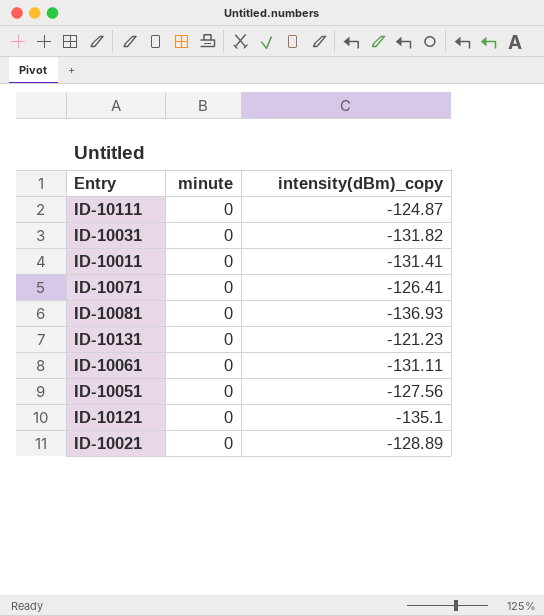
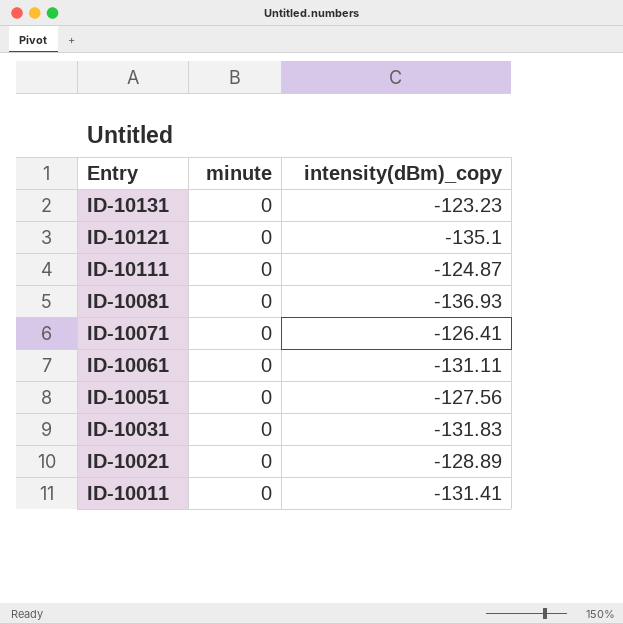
row order: none -> Entry descending
ID-10131 | intensity(dBm)_copy: -121.23 -> -123.23
ID-10031 | intensity(dBm)_copy: -131.82 -> -131.83

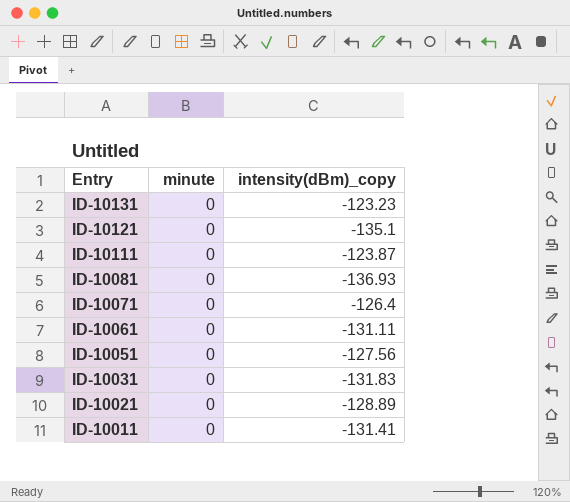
ID-10111 | intensity(dBm)_copy: -124.87 -> -123.87
ID-10071 | intensity(dBm)_copy: -126.41 -> -126.4

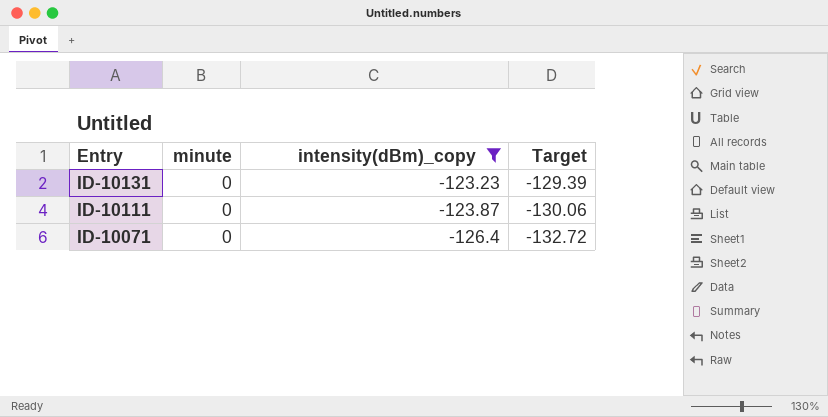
filter: none -> intensity(dBm)_copy >= -126.4
column Target | formula: none -> [intensity(dBm)_copy] * 1.05

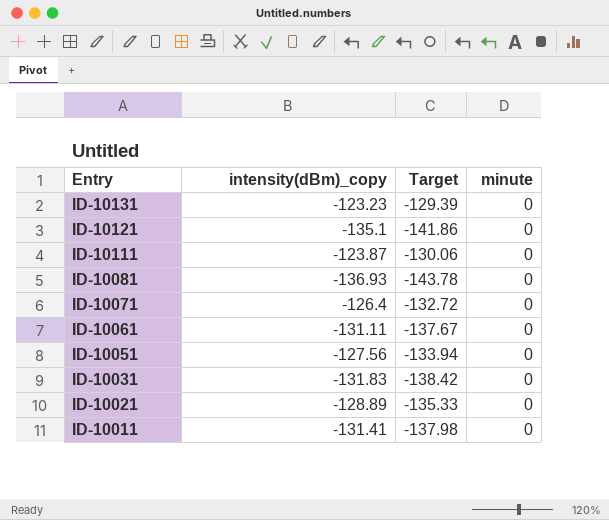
filter: intensity(dBm)_copy >= -126.4 -> none
column minute | position: 2 -> 4

